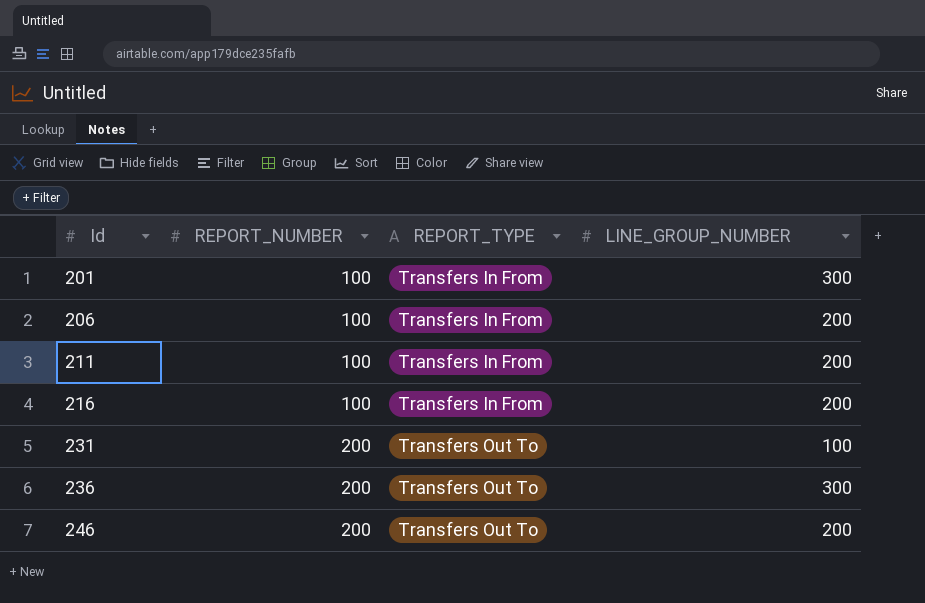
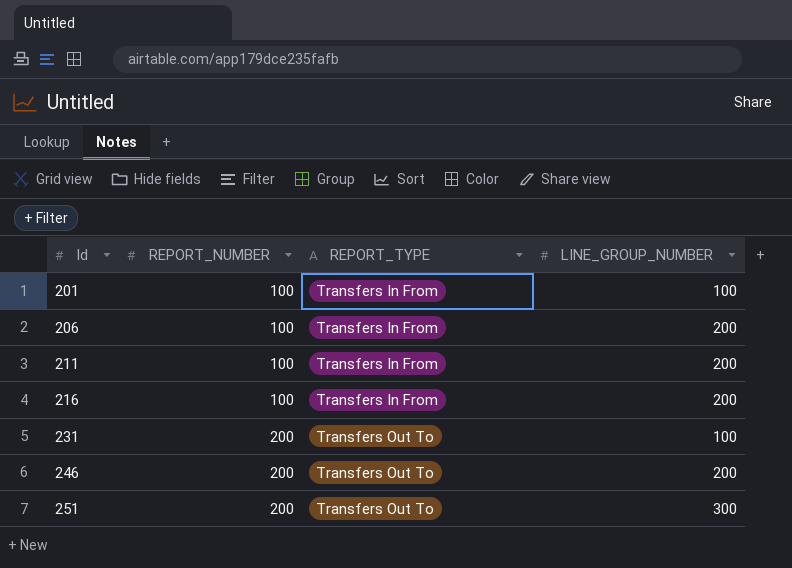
row 236: 200 | Transfers Out To | 300 -> none
201 | LINE_GROUP_NUMBER: 300 -> 100
row 251: none -> 200 | Transfers Out To | 300

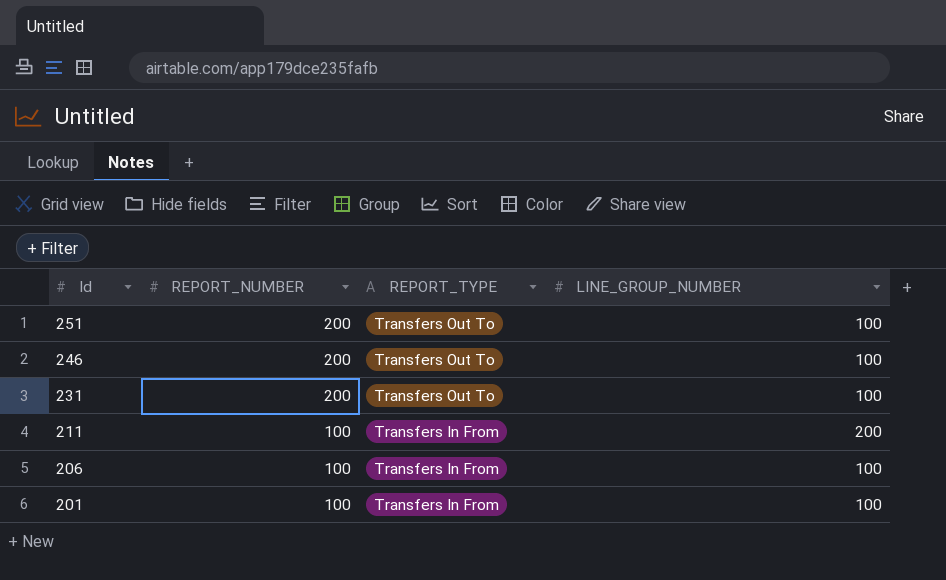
row order: Id ascending -> Id descending
row 216: 100 | Transfers In From | 200 -> none
251 | LINE_GROUP_NUMBER: 300 -> 100
246 | LINE_GROUP_NUMBER: 200 -> 100
206 | LINE_GROUP_NUMBER: 200 -> 100

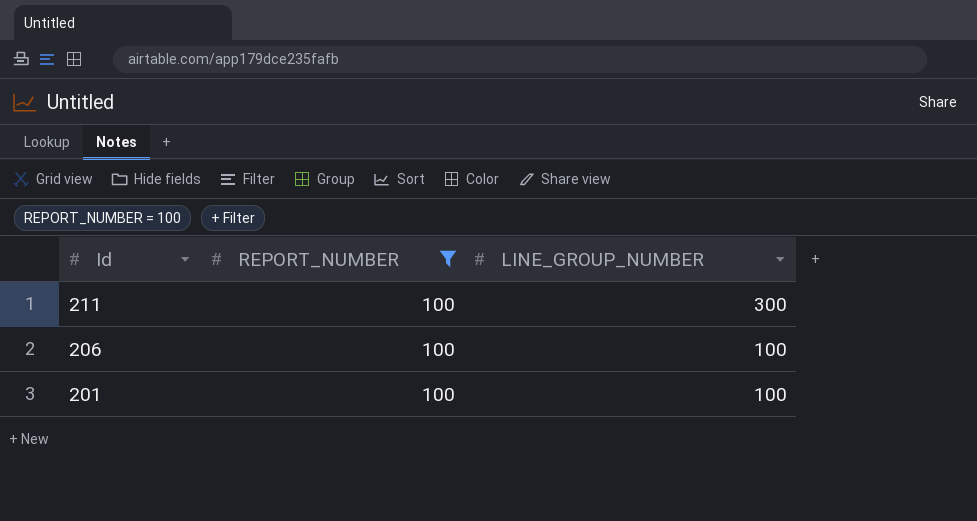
filter: none -> REPORT_NUMBER = 100
column REPORT_TYPE | position: 3 -> none
211 | LINE_GROUP_NUMBER: 200 -> 300

